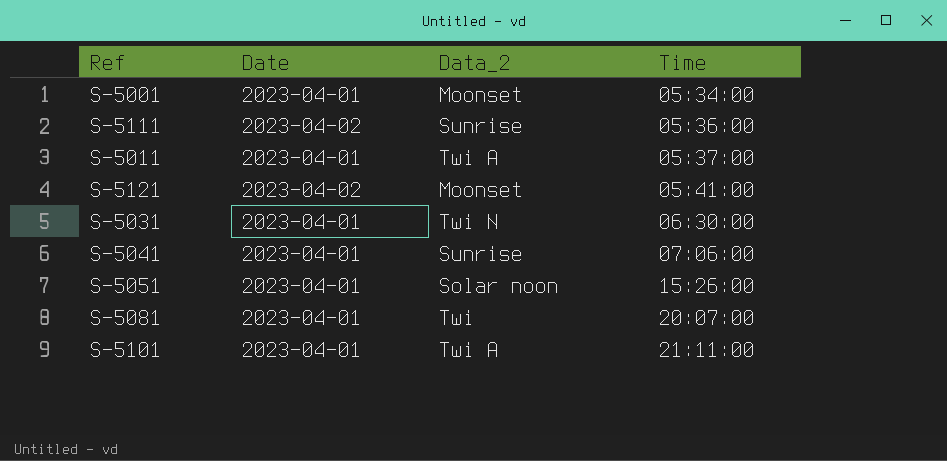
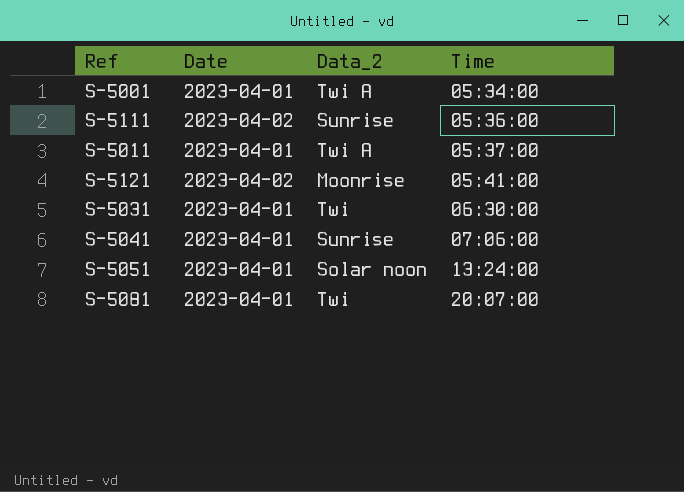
row S-5101: 2023-04-01 | Twi A | 21:11:00 -> none
S-5001 | Data_2: Moonset -> Twi A
S-5121 | Data_2: Moonset -> Moonrise
S-5031 | Data_2: Twi N -> Twi
S-5051 | Time: 15:26:00 -> 13:24:00

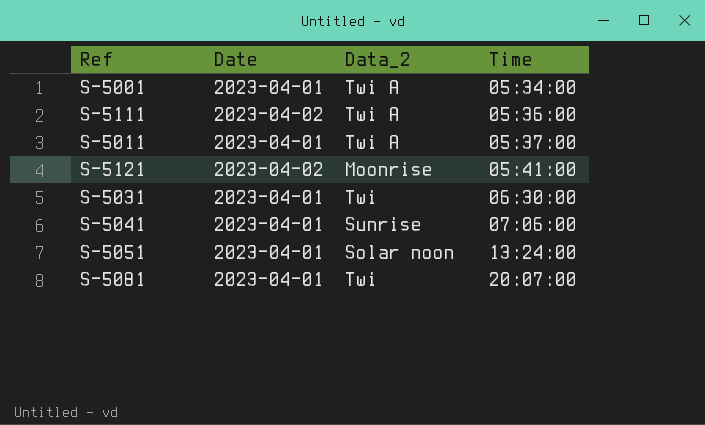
S-5111 | Data_2: Sunrise -> Twi A

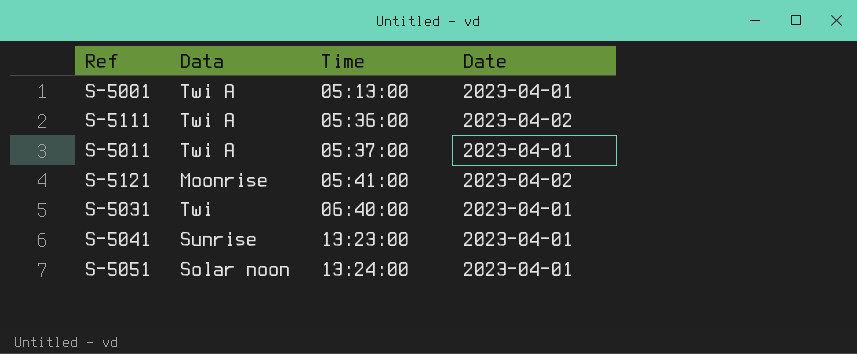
column name: Data_2 -> Data
column Date | position: 2 -> 4
row S-5081: 2023-04-01 | Twi | 20:07:00 -> none
S-5001 | Time: 05:34:00 -> 05:13:00
S-5031 | Time: 06:30:00 -> 06:40:00
S-5041 | Time: 07:06:00 -> 13:23:00

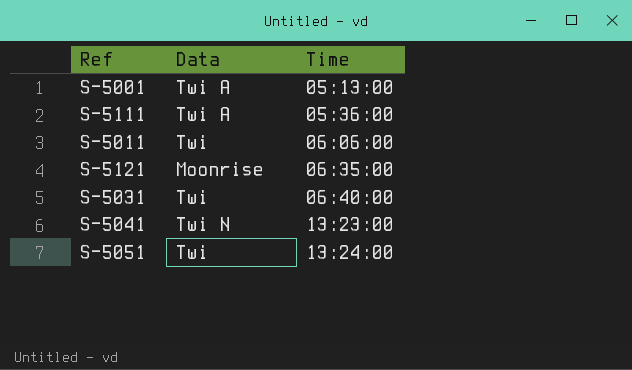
column Date | position: 4 -> none
S-5011 | Data: Twi A -> Twi
S-5011 | Time: 05:37:00 -> 06:06:00
S-5121 | Time: 05:41:00 -> 06:35:00
S-5041 | Data: Sunrise -> Twi N
S-5051 | Data: Solar noon -> Twi

